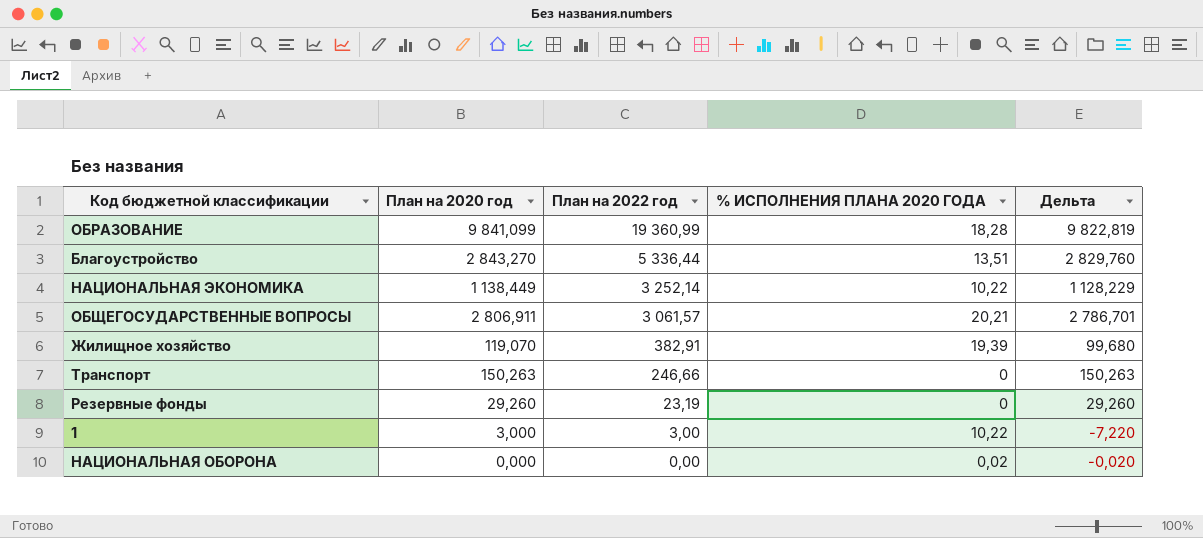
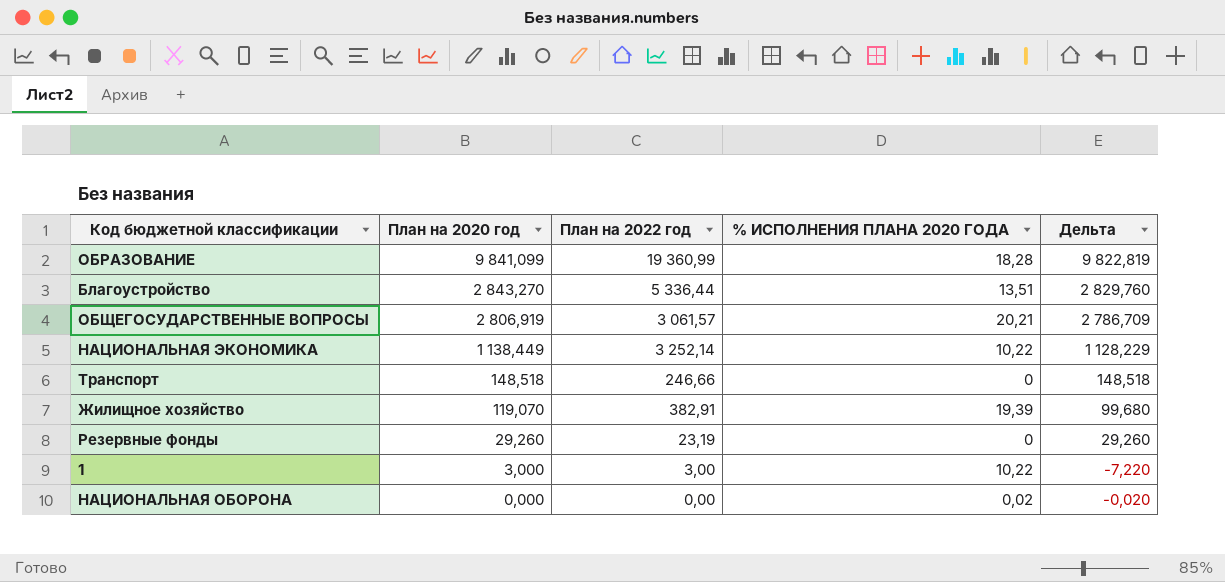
row order: План на 2022 год descending -> План на 2020 год descending
ОБЩЕГОСУДАРСТВЕННЫЕ ВОПРОСЫ | План на 2020 год: 2 806,911 -> 2 806,919
ОБЩЕГОСУДАРСТВЕННЫЕ ВОПРОСЫ | Дельта: 2 786,701 -> 2 786,709
Транспорт | План на 2020 год: 150,263 -> 148,518
Транспорт | Дельта: 150,263 -> 148,518

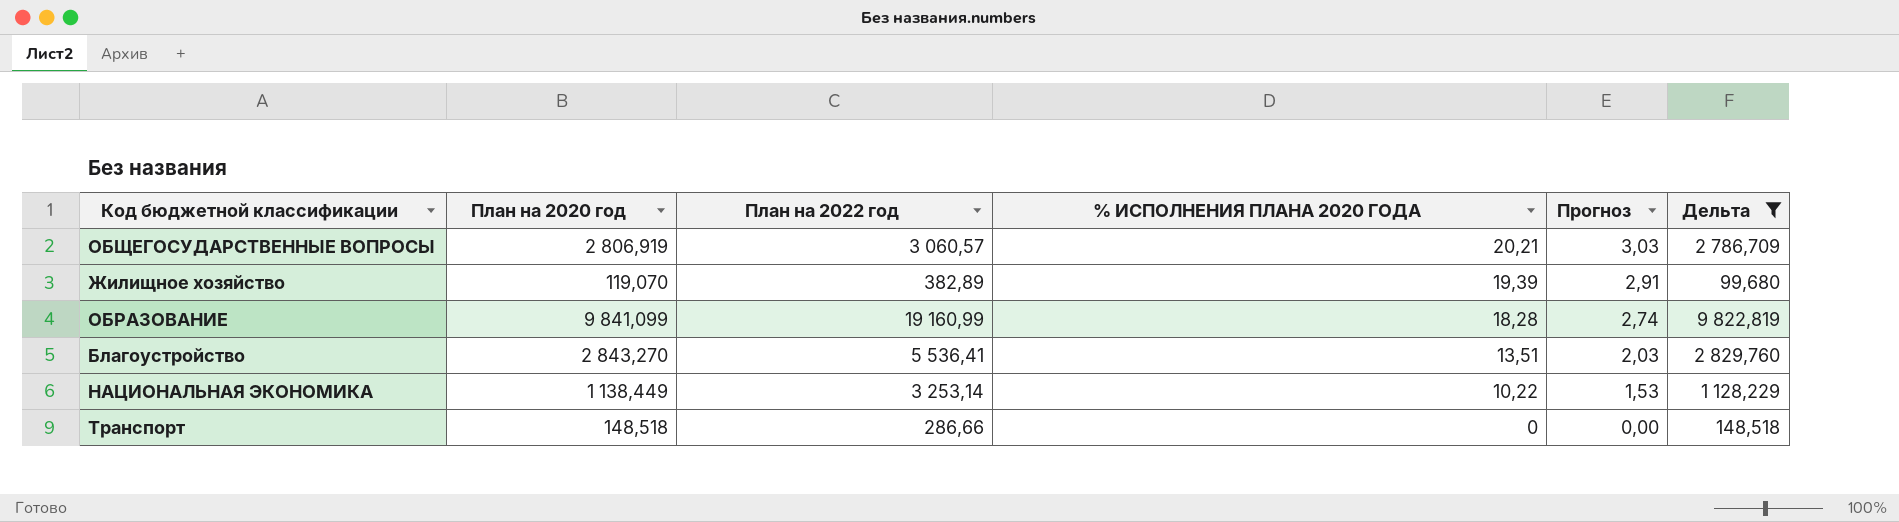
filter: none -> Дельта >= 99,680
row order: План на 2020 год descending -> % ИСПОЛНЕНИЯ ПЛАНА 2020 ГОДА descending
column Прогноз | formula: none -> [% ИСПОЛНЕНИЯ ПЛАНА 2020 ГОДА] * 0,15
ОБЩЕГОСУДАРСТВЕННЫЕ ВОПРОСЫ | План на 2022 год: 3 061,57 -> 3 060,57
Жилищное хозяйство | План на 2022 год: 382,91 -> 382,89
ОБРАЗОВАНИЕ | План на 2022 год: 19 360,99 -> 19 160,99
Благоустройство | План на 2022 год: 5 336,44 -> 5 536,41
НАЦИОНАЛЬНАЯ ЭКОНОМИКА | План на 2022 год: 3 252,14 -> 3 253,14
Транспорт | План на 2022 год: 246,66 -> 286,66

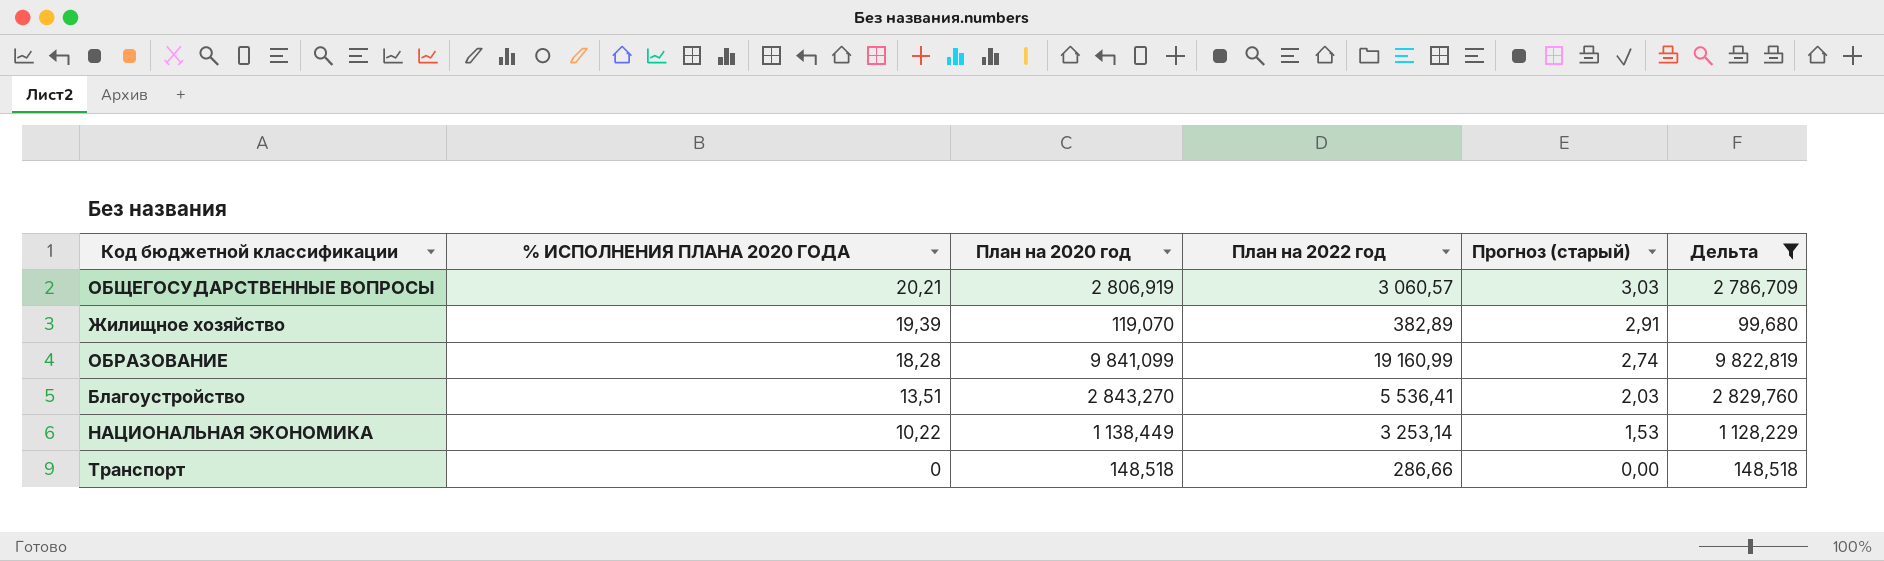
column % ИСПОЛНЕНИЯ ПЛАНА 2020 ГОДА | position: 4 -> 2
column name: Прогноз -> Прогноз (старый)

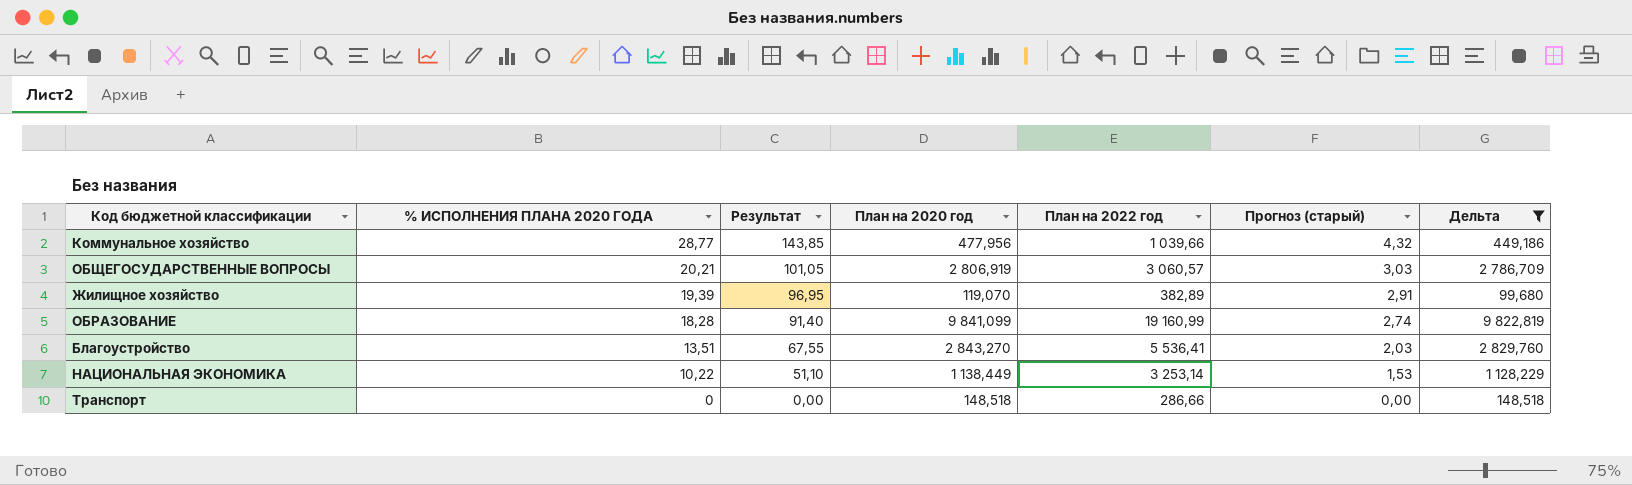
column Результат | formula: none -> [% ИСПОЛНЕНИЯ ПЛАНА 2020 ГОДА] * 5
row Коммунальное хозяйство: none -> 28,77 | 143,85 | 477,956 | 1 039,66 | 4,32 | 449,186

